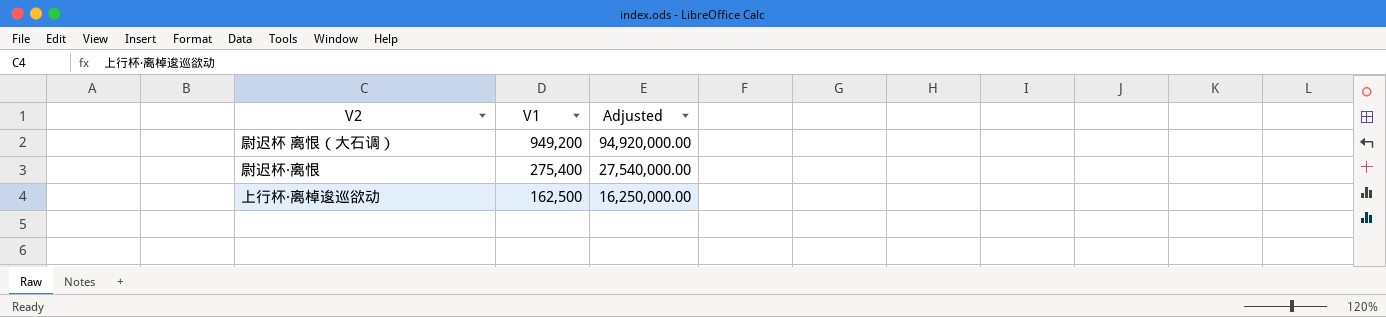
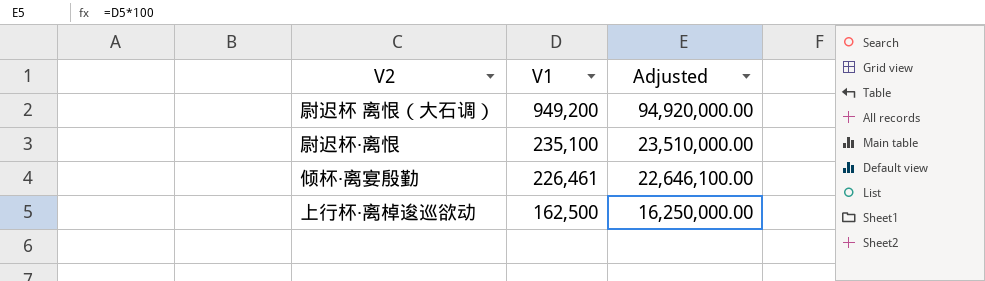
尉迟杯·离恨 | V1: 275,400 -> 235,100
尉迟杯·离恨 | Adjusted: 27,540,000.00 -> 23,510,000.00
row 倾杯·离宴殷勤: none -> 226,461 | 22,646,100.00

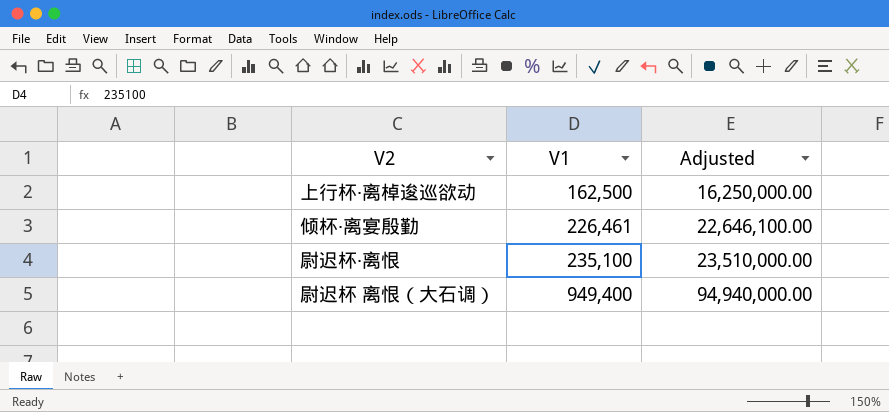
row order: V1 descending -> V1 ascending
尉迟杯 离恨（大石调） | V1: 949,200 -> 949,400
尉迟杯 离恨（大石调） | Adjusted: 94,920,000.00 -> 94,940,000.00

